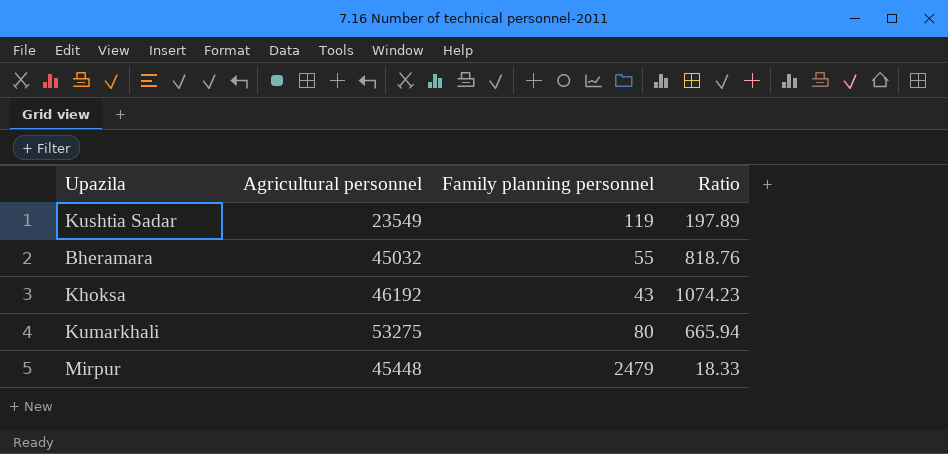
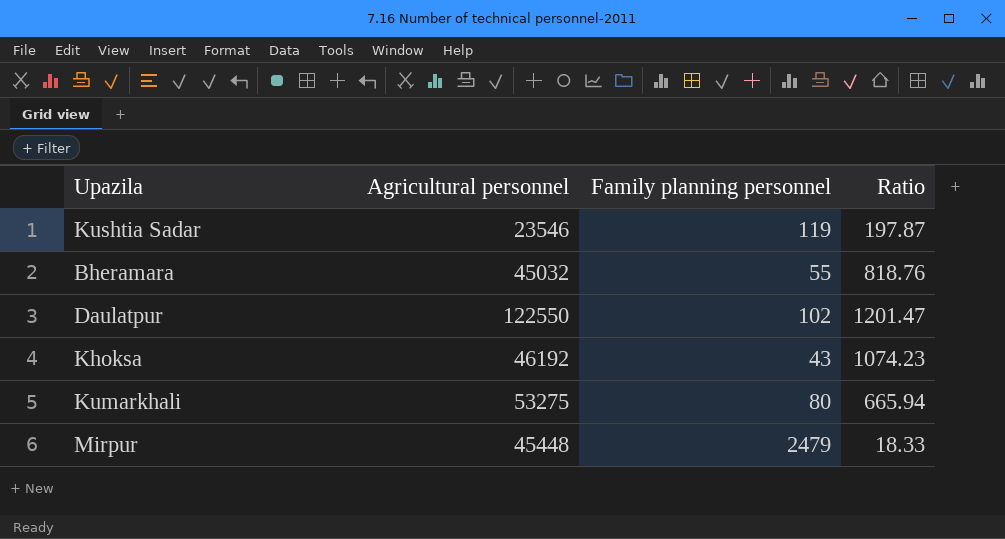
Kushtia Sadar | Agricultural personnel: 23549 -> 23546
Kushtia Sadar | Ratio: 197.89 -> 197.87
row Daulatpur: none -> 122550 | 102 | 1201.47

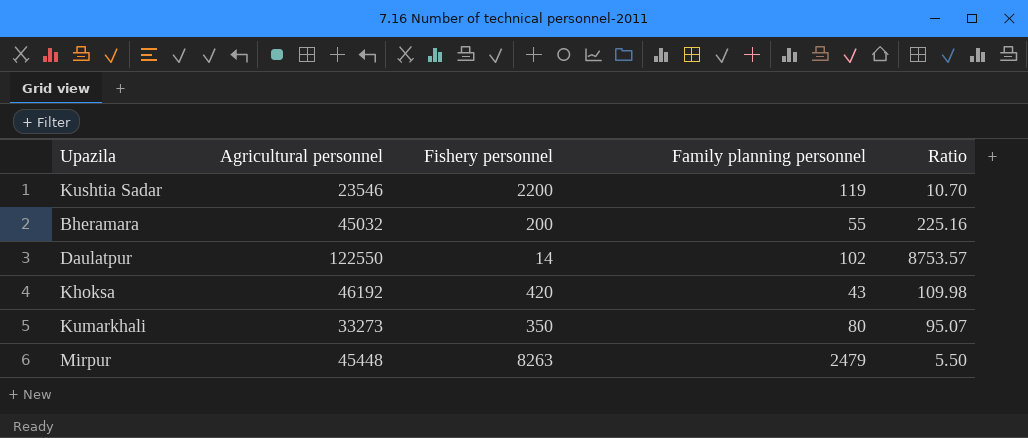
column Fishery personnel | position: none -> 3
column Ratio | formula: [Agricultural personnel] / [Family planning personnel] -> [Agricultural personnel] / [Fishery personnel]
Kumarkhali | Agricultural personnel: 53275 -> 33273

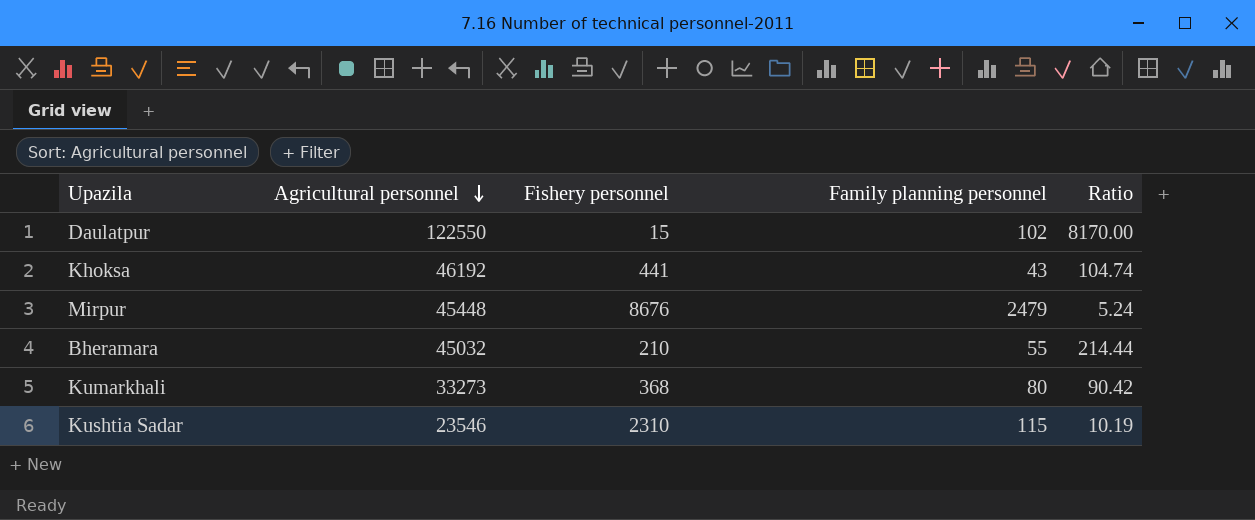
row order: none -> Agricultural personnel descending
Daulatpur | Fishery personnel: 14 -> 15
Daulatpur | Ratio: 8753.57 -> 8170.00
Khoksa | Fishery personnel: 420 -> 441
Khoksa | Ratio: 109.98 -> 104.74
Mirpur | Fishery personnel: 8263 -> 8676
Mirpur | Ratio: 5.50 -> 5.24
Bheramara | Fishery personnel: 200 -> 210
Bheramara | Ratio: 225.16 -> 214.44
Kumarkhali | Fishery personnel: 350 -> 368
Kumarkhali | Ratio: 95.07 -> 90.42
Kushtia Sadar | Fishery personnel: 2200 -> 2310
Kushtia Sadar | Family planning personnel: 119 -> 115
Kushtia Sadar | Ratio: 10.70 -> 10.19

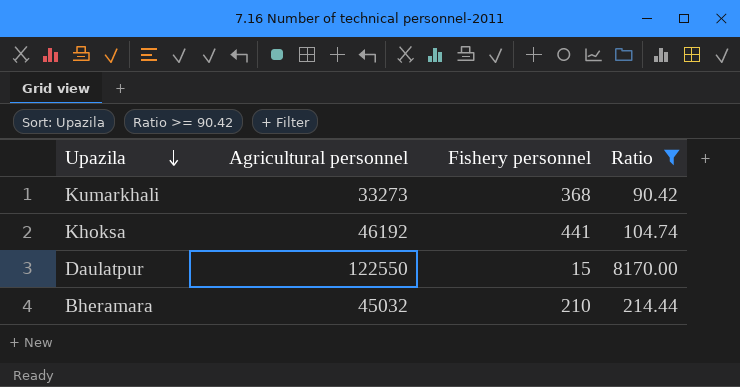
filter: none -> Ratio >= 90.42
row order: Agricultural personnel descending -> Upazila descending
column Family planning personnel | position: 4 -> none

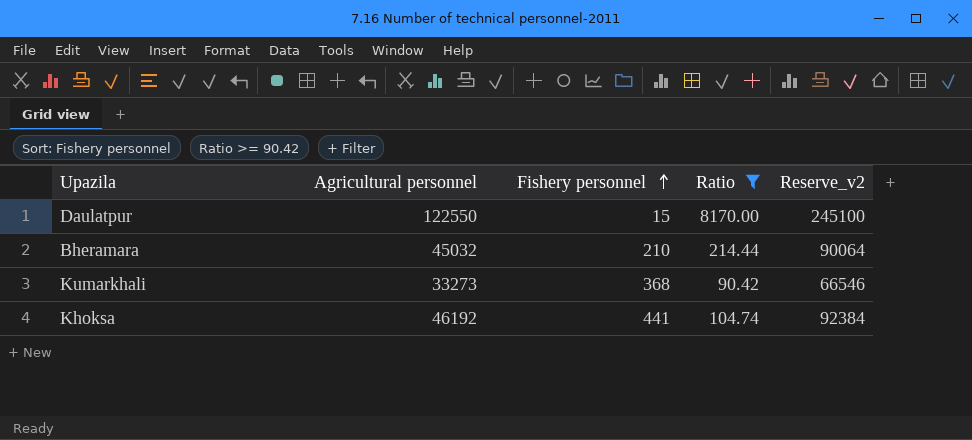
row order: Upazila descending -> Fishery personnel ascending
column Reserve_v2 | formula: none -> [Agricultural personnel] * 2

